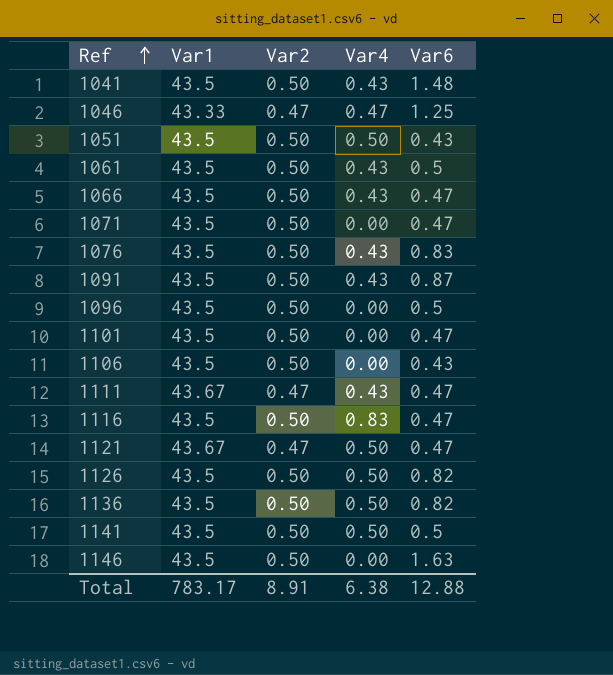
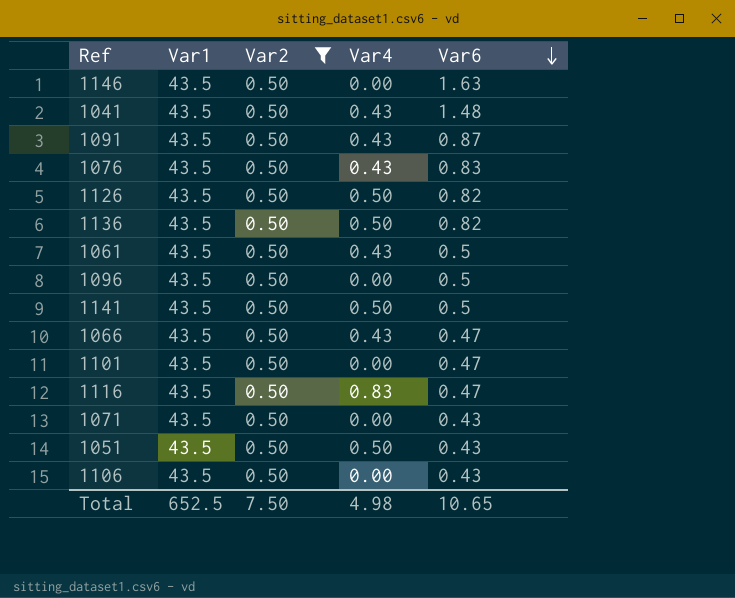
filter: none -> Var2 = 0.50
row order: Ref ascending -> Var6 descending
1071 | Var6: 0.47 -> 0.43
Total | Var1: 783.17 -> 652.5
Total | Var2: 8.91 -> 7.50
Total | Var4: 6.38 -> 4.98
Total | Var6: 12.88 -> 10.65

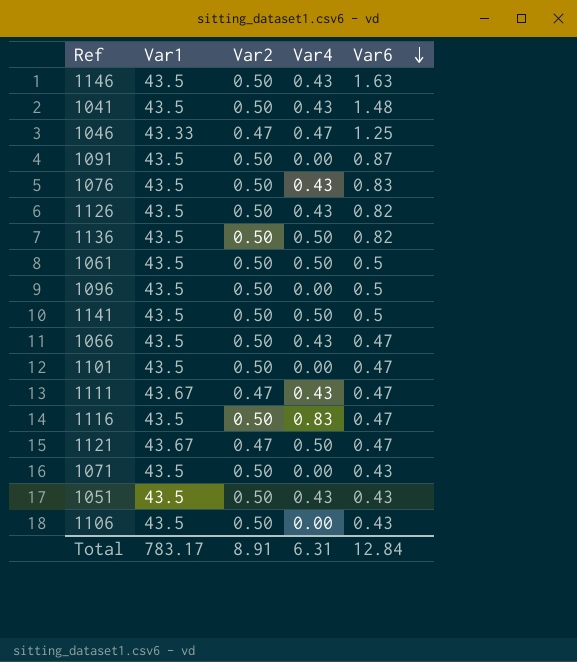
filter: Var2 = 0.50 -> none
1146 | Var4: 0.00 -> 0.43
1091 | Var4: 0.43 -> 0.00
1126 | Var4: 0.50 -> 0.43
1061 | Var4: 0.43 -> 0.50
1051 | Var4: 0.50 -> 0.43
Total | Var1: 652.5 -> 783.17
Total | Var2: 7.50 -> 8.91
Total | Var4: 4.98 -> 6.31
Total | Var6: 10.65 -> 12.84

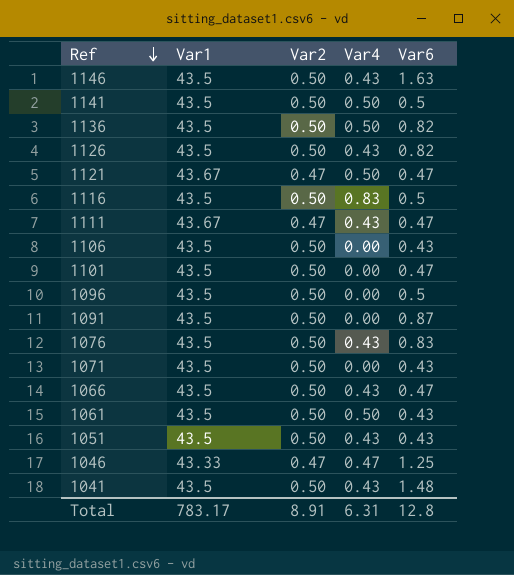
row order: Var6 descending -> Ref descending
1116 | Var6: 0.47 -> 0.5
1061 | Var6: 0.5 -> 0.43
Total | Var6: 12.84 -> 12.8

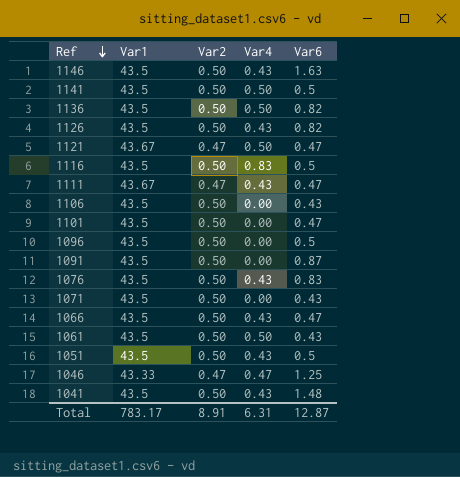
1051 | Var6: 0.43 -> 0.5
Total | Var6: 12.8 -> 12.87

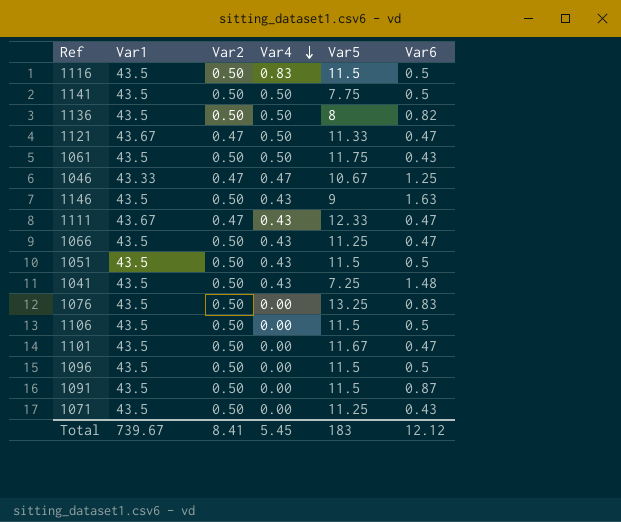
row order: Ref descending -> Var4 descending
column Var5 | position: none -> 5
row 1126: 43.5 | 0.50 | 0.43 | 0.82 -> none
1076 | Var4: 0.43 -> 0.00
1106 | Var6: 0.43 -> 0.5
Total | Var1: 783.17 -> 739.67
Total | Var2: 8.91 -> 8.41
Total | Var4: 6.31 -> 5.45
Total | Var6: 12.87 -> 12.12

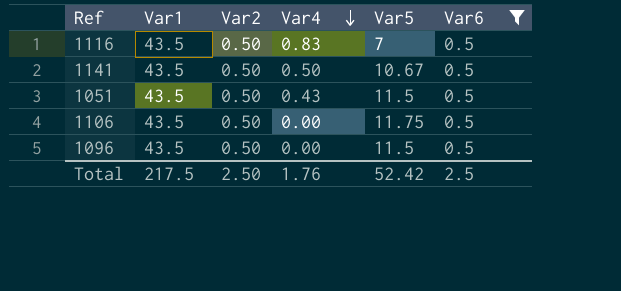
filter: none -> Var6 = 0.5
1116 | Var5: 11.5 -> 7
1141 | Var5: 7.75 -> 10.67
1106 | Var5: 11.5 -> 11.75
Total | Var1: 739.67 -> 217.5
Total | Var2: 8.41 -> 2.50
Total | Var4: 5.45 -> 1.76
Total | Var5: 183 -> 52.42
Total | Var6: 12.12 -> 2.5

